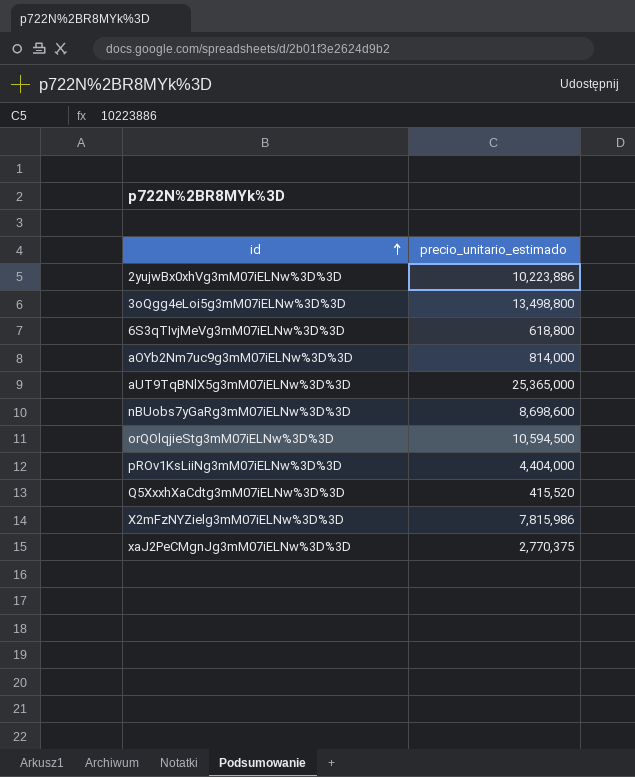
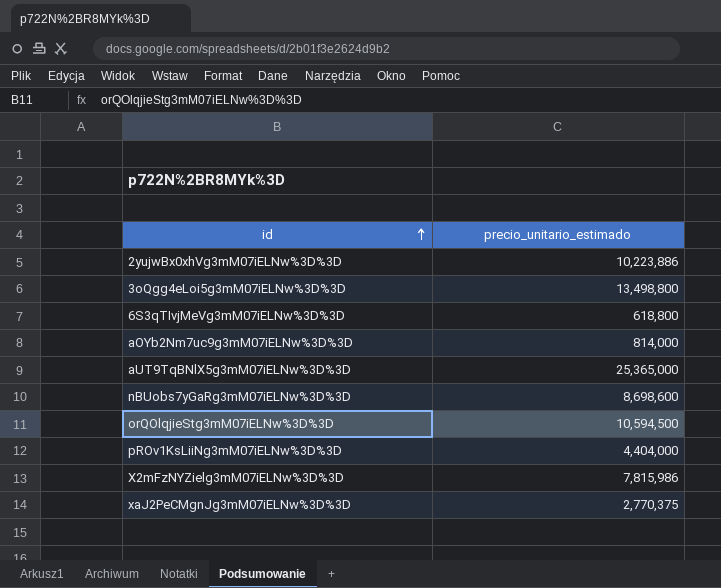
row Q5XxxhXaCdtg3mM07iELNw%3D%3D: 415,520 -> none

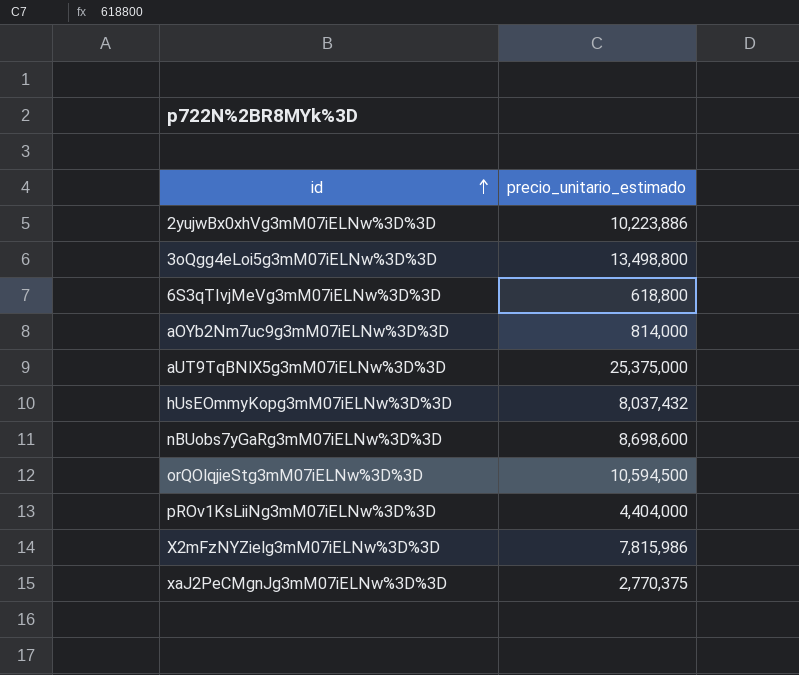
aUT9TqBNlX5g3mM07iELNw%3D%3D | precio_unitario_estimado: 25,365,000 -> 25,375,000
row hUsEOmmyKopg3mM07iELNw%3D%3D: none -> 8,037,432

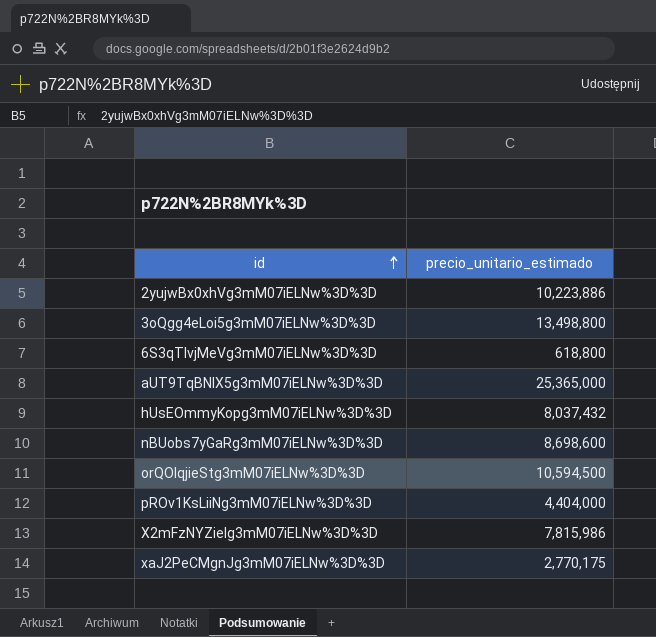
row aOYb2Nm7uc9g3mM07iELNw%3D%3D: 814,000 -> none
aUT9TqBNlX5g3mM07iELNw%3D%3D | precio_unitario_estimado: 25,375,000 -> 25,365,000
xaJ2PeCMgnJg3mM07iELNw%3D%3D | precio_unitario_estimado: 2,770,375 -> 2,770,175

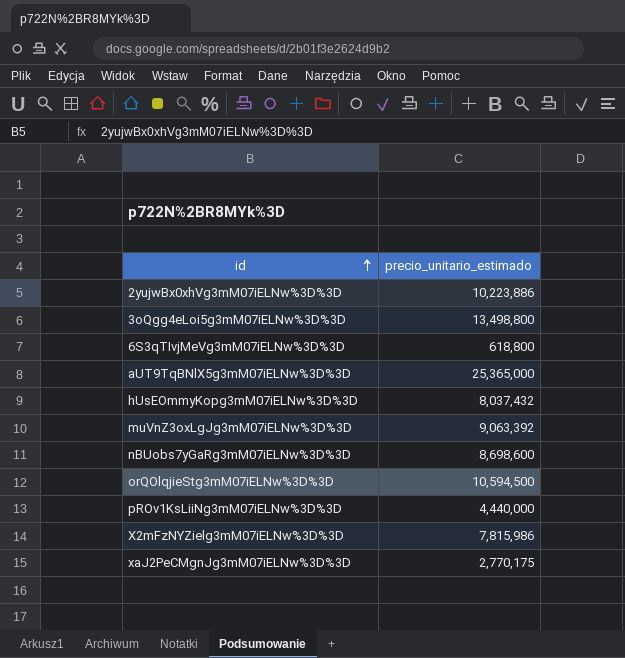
row muVnZ3oxLgJg3mM07iELNw%3D%3D: none -> 9,063,392
pROv1KsLiiNg3mM07iELNw%3D%3D | precio_unitario_estimado: 4,404,000 -> 4,440,000

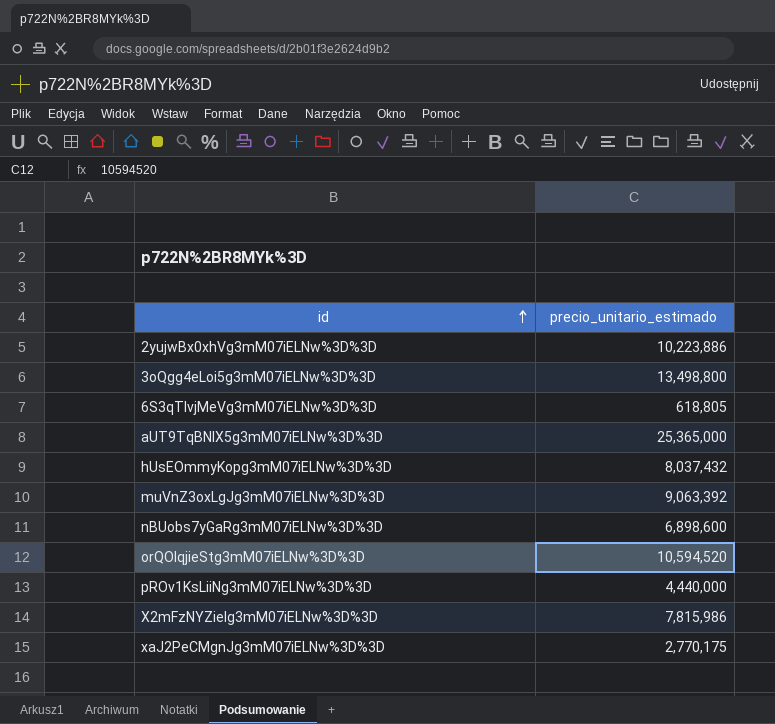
6S3qTIvjMeVg3mM07iELNw%3D%3D | precio_unitario_estimado: 618,800 -> 618,805
nBUobs7yGaRg3mM07iELNw%3D%3D | precio_unitario_estimado: 8,698,600 -> 6,898,600
orQOlqjieStg3mM07iELNw%3D%3D | precio_unitario_estimado: 10,594,500 -> 10,594,520

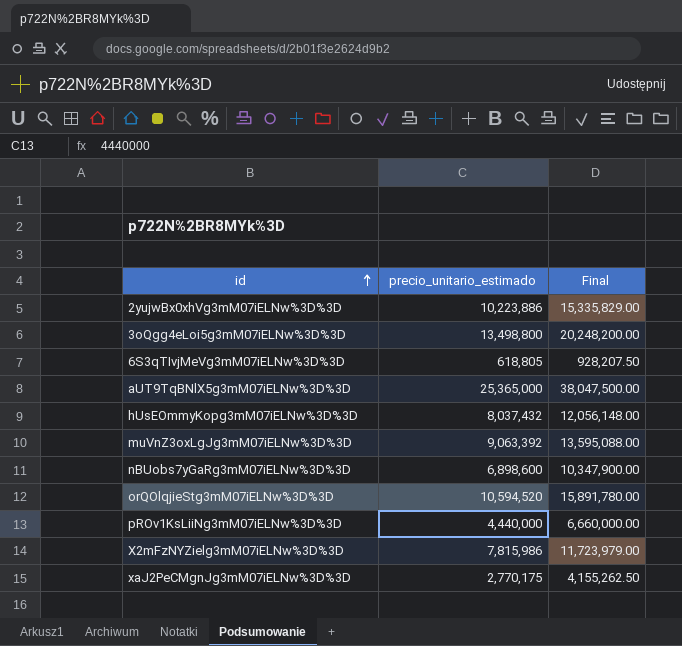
column Final | formula: none -> [precio_unitario_estimado] * 1.5

